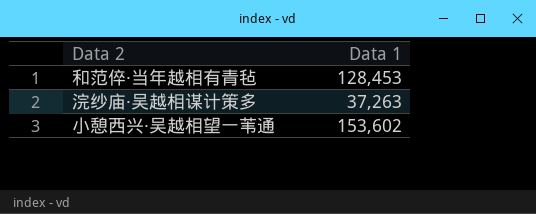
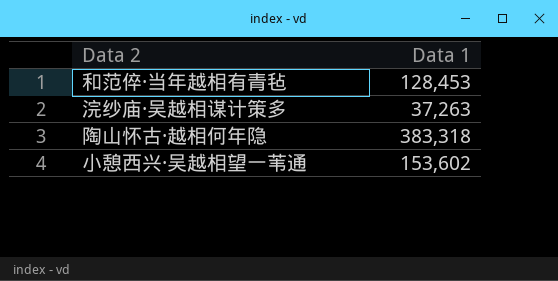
row 陶山怀古·越相何年隐: none -> 383,318

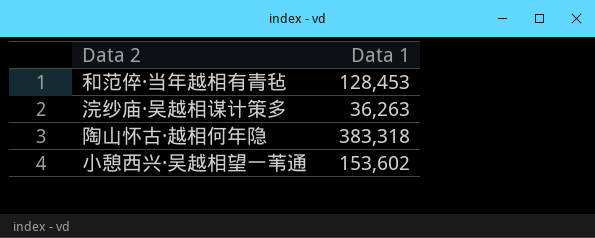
浣纱庙·吴越相谋计策多 | Data 1: 37,263 -> 36,263

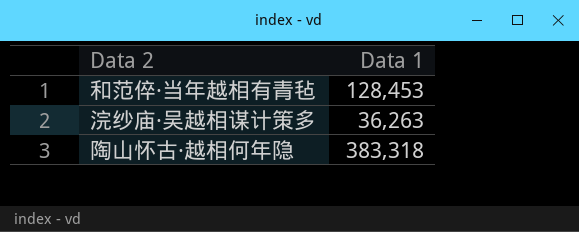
row 小憩西兴·吴越相望一苇通: 153,602 -> none

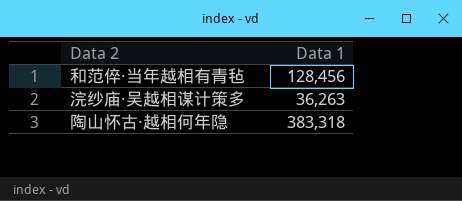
和范倅·当年越相有青毡 | Data 1: 128,453 -> 128,456

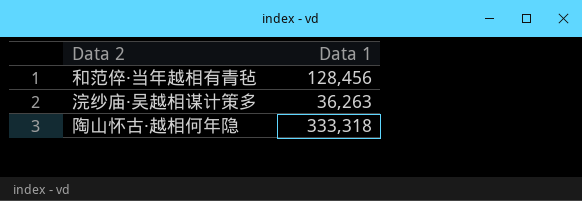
陶山怀古·越相何年隐 | Data 1: 383,318 -> 333,318

